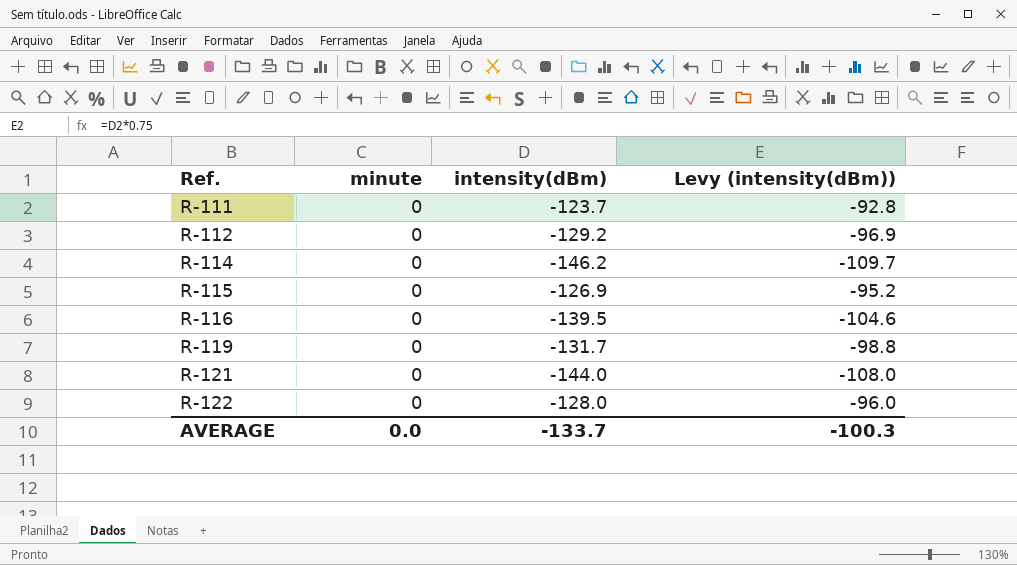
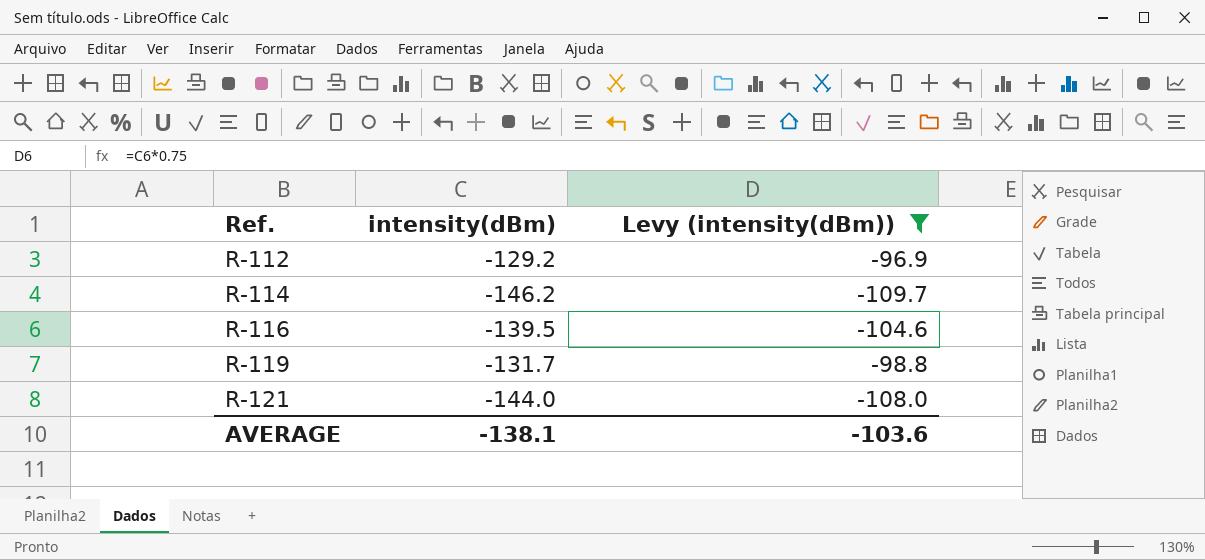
filter: none -> Levy (intensity(dBm)) <= -96.9
column minute | position: 2 -> none
AVERAGE | intensity(dBm): -133.7 -> -138.1
AVERAGE | Levy (intensity(dBm)): -100.3 -> -103.6

